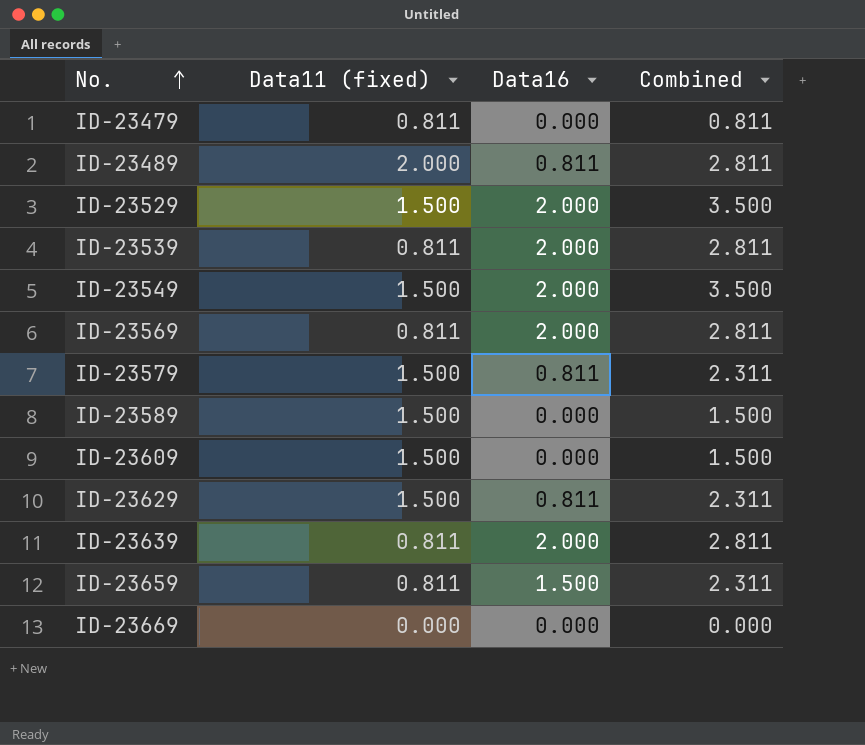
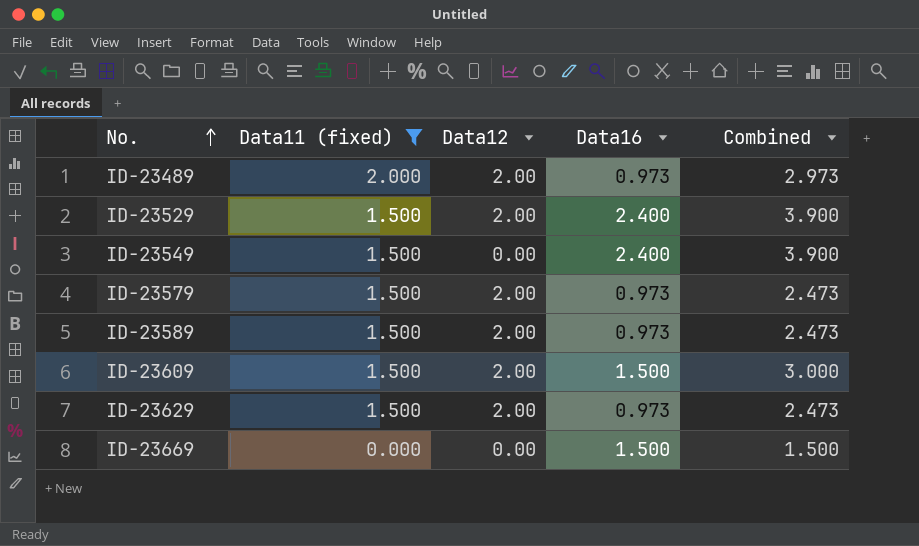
filter: none -> Data11 (fixed) != 0.811
column Data12 | position: none -> 3
ID-23489 | Data16: 0.811 -> 0.973
ID-23489 | Combined: 2.811 -> 2.973
ID-23529 | Data16: 2.000 -> 2.400
ID-23529 | Combined: 3.500 -> 3.900
ID-23549 | Data16: 2.000 -> 2.400
ID-23549 | Combined: 3.500 -> 3.900
ID-23579 | Data16: 0.811 -> 0.973
ID-23579 | Combined: 2.311 -> 2.473
ID-23589 | Data16: 0.000 -> 0.973
ID-23589 | Combined: 1.500 -> 2.473
ID-23609 | Data16: 0.000 -> 1.500
ID-23609 | Combined: 1.500 -> 3.000
ID-23629 | Data16: 0.811 -> 0.973
ID-23629 | Combined: 2.311 -> 2.473
ID-23669 | Data16: 0.000 -> 1.500
ID-23669 | Combined: 0.000 -> 1.500

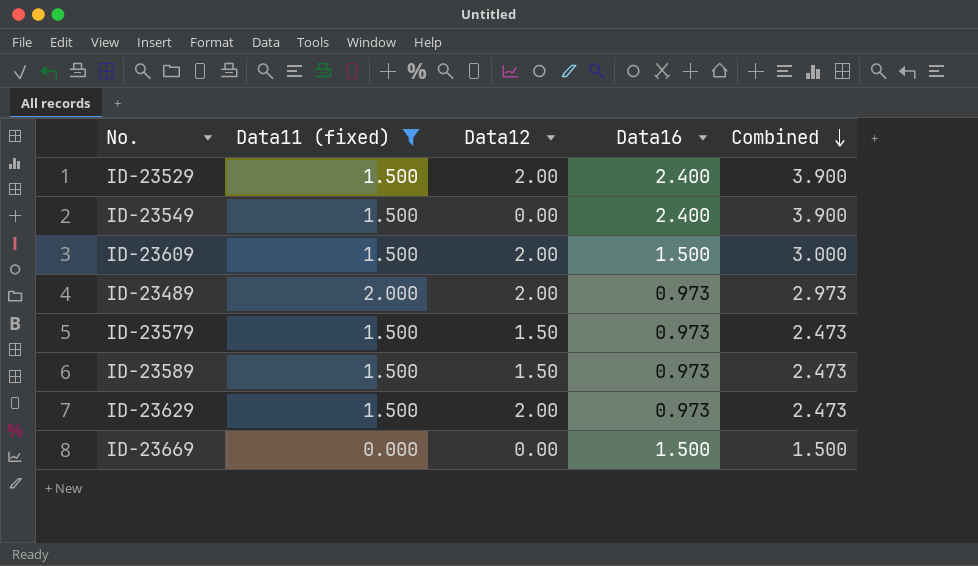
row order: No. ascending -> Combined descending
ID-23579 | Data12: 2.00 -> 1.50
ID-23589 | Data12: 2.00 -> 1.50

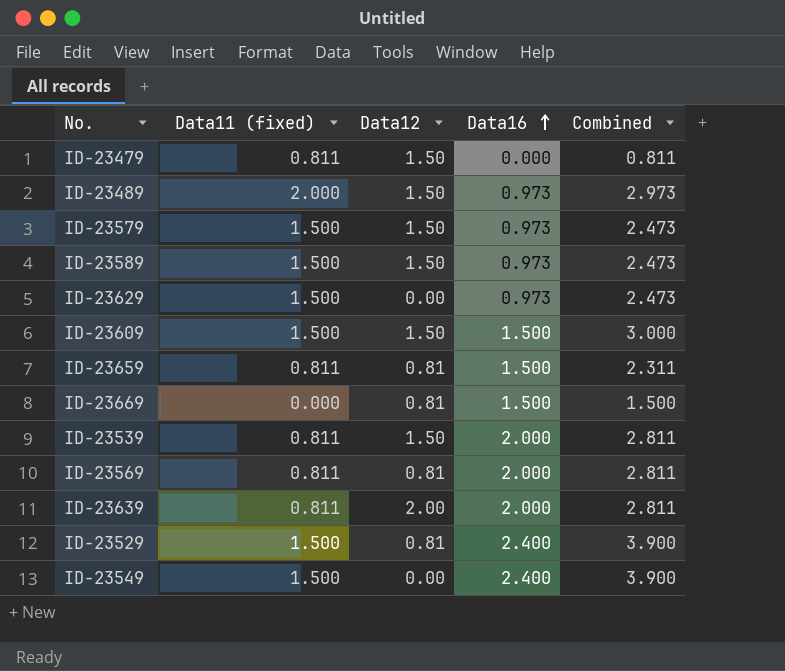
filter: Data11 (fixed) != 0.811 -> none
row order: Combined descending -> Data16 ascending
ID-23489 | Data12: 2.00 -> 1.50
ID-23629 | Data12: 2.00 -> 0.00
ID-23609 | Data12: 2.00 -> 1.50
ID-23669 | Data12: 0.00 -> 0.81
ID-23529 | Data12: 2.00 -> 0.81

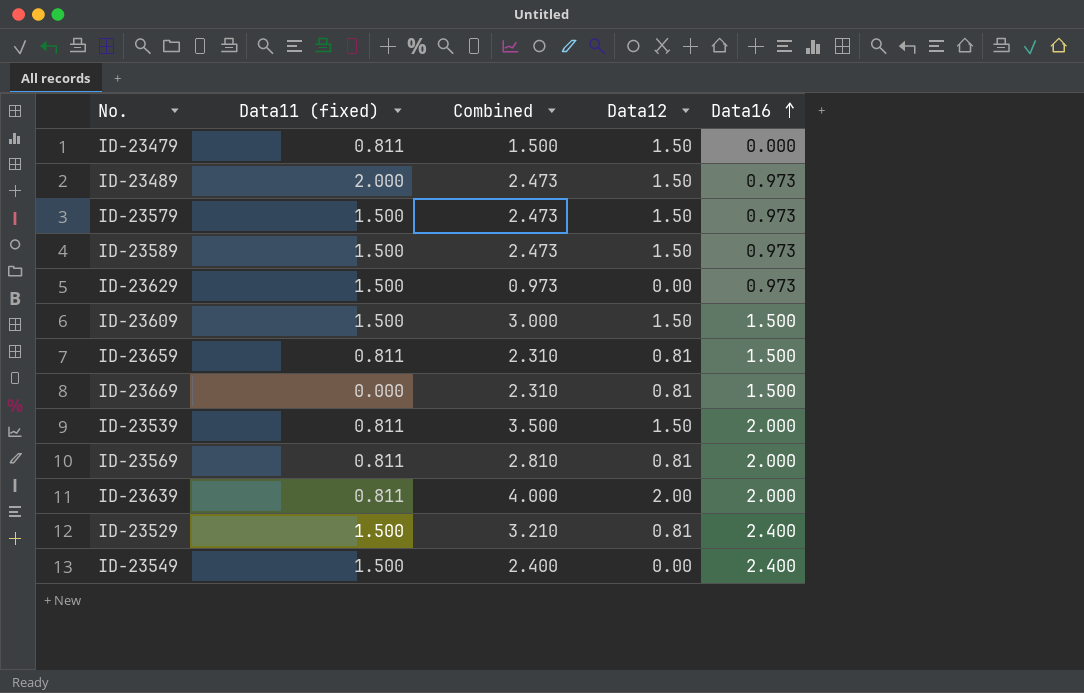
column Combined | formula: [Data11 (fixed)] + [Data16] -> [Data12] + [Data16]
column Combined | position: 5 -> 3

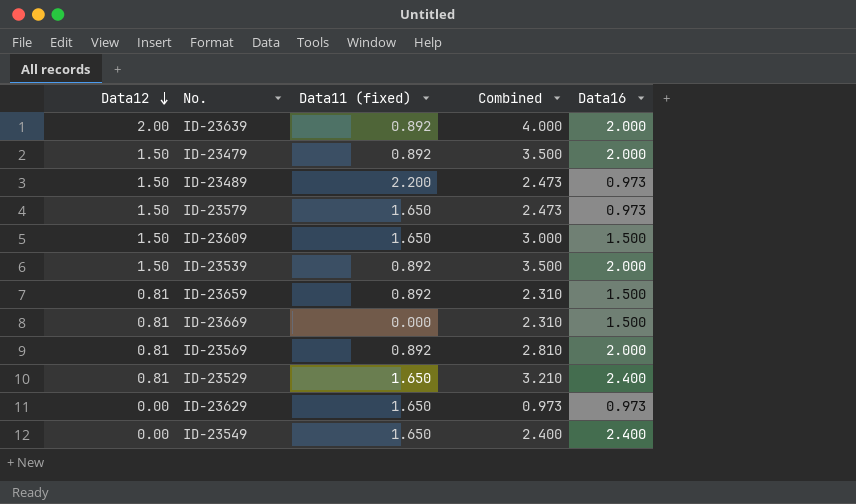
row order: Data16 ascending -> Data12 descending
column Data12 | position: 4 -> 1
row ID-23589: 1.500 | 2.473 | 1.50 | 0.973 -> none
ID-23639 | Data11 (fixed): 0.811 -> 0.892
ID-23479 | Data11 (fixed): 0.811 -> 0.892
ID-23479 | Combined: 1.500 -> 3.500
ID-23479 | Data16: 0.000 -> 2.000
ID-23489 | Data11 (fixed): 2.000 -> 2.200
ID-23579 | Data11 (fixed): 1.500 -> 1.650
ID-23609 | Data11 (fixed): 1.500 -> 1.650
ID-23539 | Data11 (fixed): 0.811 -> 0.892
ID-23659 | Data11 (fixed): 0.811 -> 0.892
ID-23569 | Data11 (fixed): 0.811 -> 0.892
ID-23529 | Data11 (fixed): 1.500 -> 1.650
ID-23629 | Data11 (fixed): 1.500 -> 1.650
ID-23549 | Data11 (fixed): 1.500 -> 1.650

